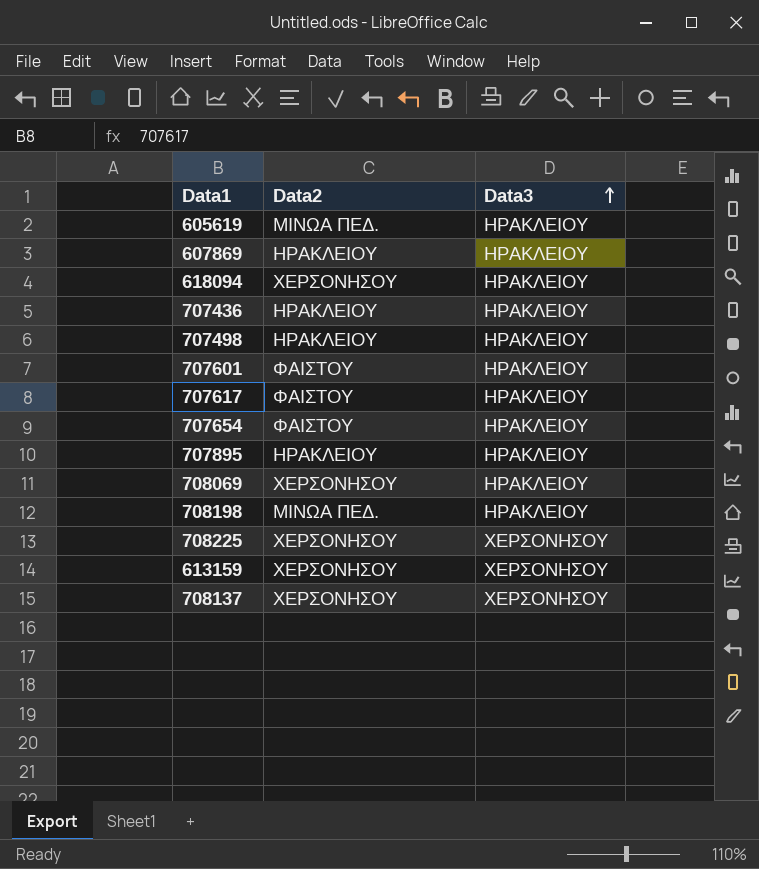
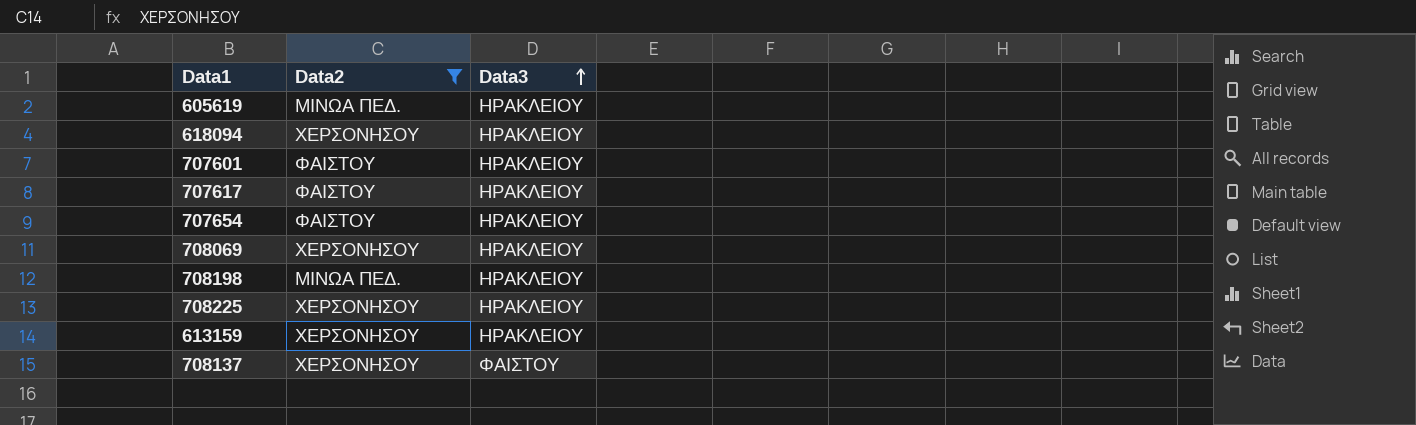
filter: none -> Data2 != ΗΡΑΚΛΕΙΟΥ
708225 | Data3: ΧΕΡΣΟΝΗΣΟΥ -> ΗΡΑΚΛΕΙΟΥ
613159 | Data3: ΧΕΡΣΟΝΗΣΟΥ -> ΗΡΑΚΛΕΙΟΥ
708137 | Data3: ΧΕΡΣΟΝΗΣΟΥ -> ΦΑΙΣΤΟΥ

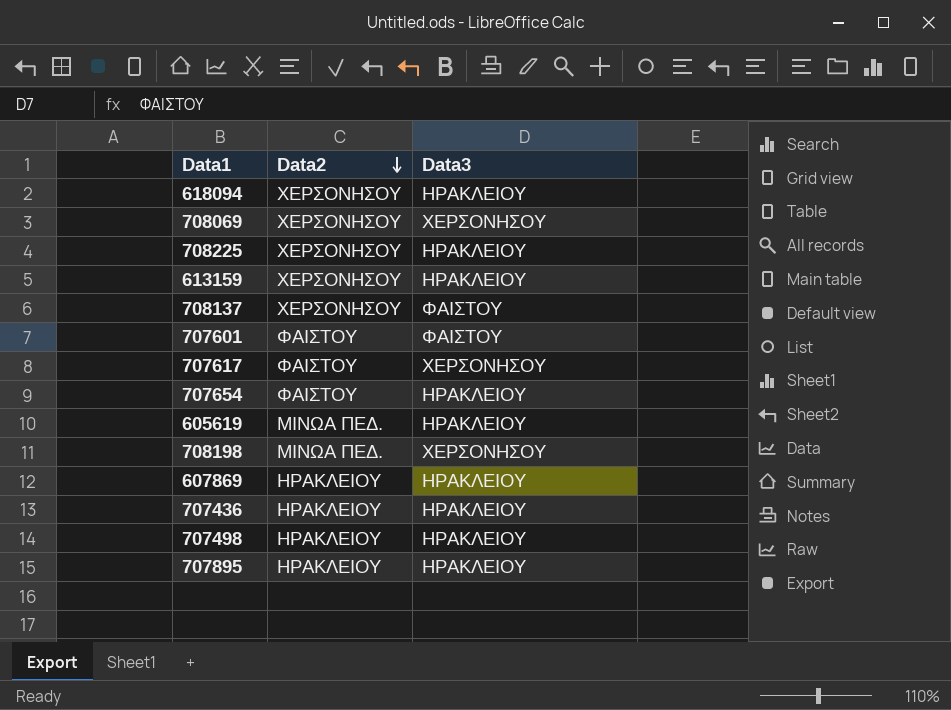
filter: Data2 != ΗΡΑΚΛΕΙΟΥ -> none
row order: Data3 ascending -> Data2 descending
708069 | Data3: ΗΡΑΚΛΕΙΟΥ -> ΧΕΡΣΟΝΗΣΟΥ
707601 | Data3: ΗΡΑΚΛΕΙΟΥ -> ΦΑΙΣΤΟΥ
707617 | Data3: ΗΡΑΚΛΕΙΟΥ -> ΧΕΡΣΟΝΗΣΟΥ
708198 | Data3: ΗΡΑΚΛΕΙΟΥ -> ΧΕΡΣΟΝΗΣΟΥ

